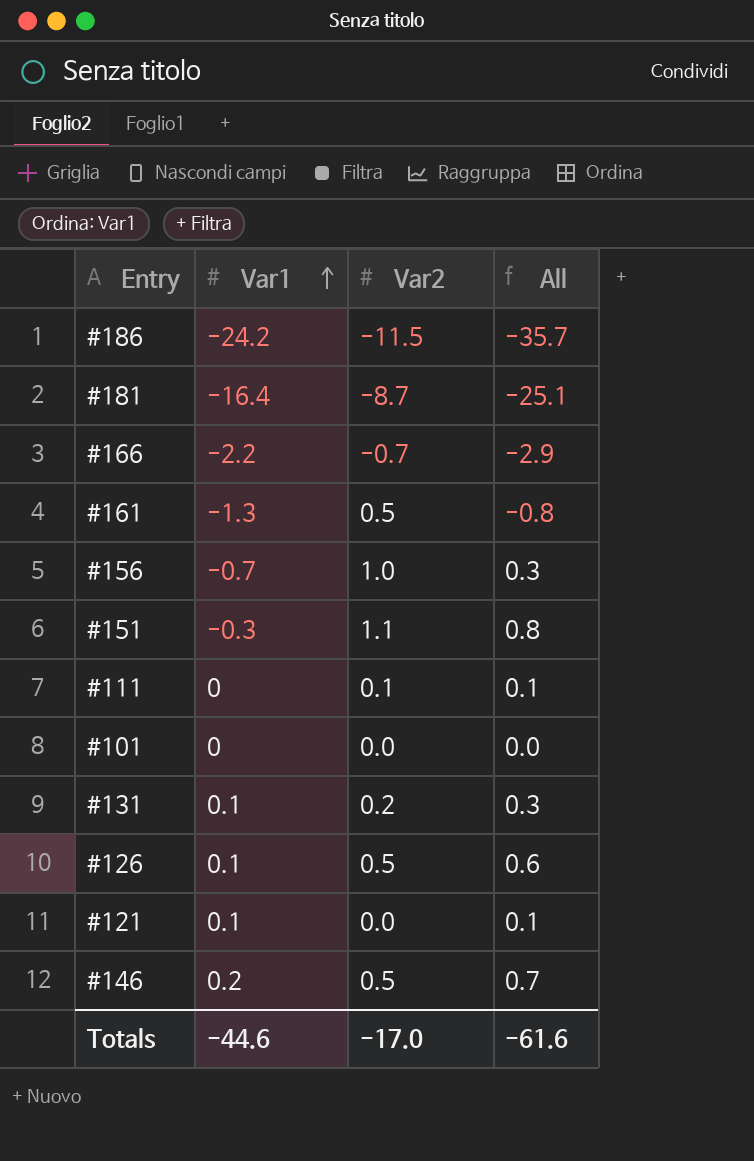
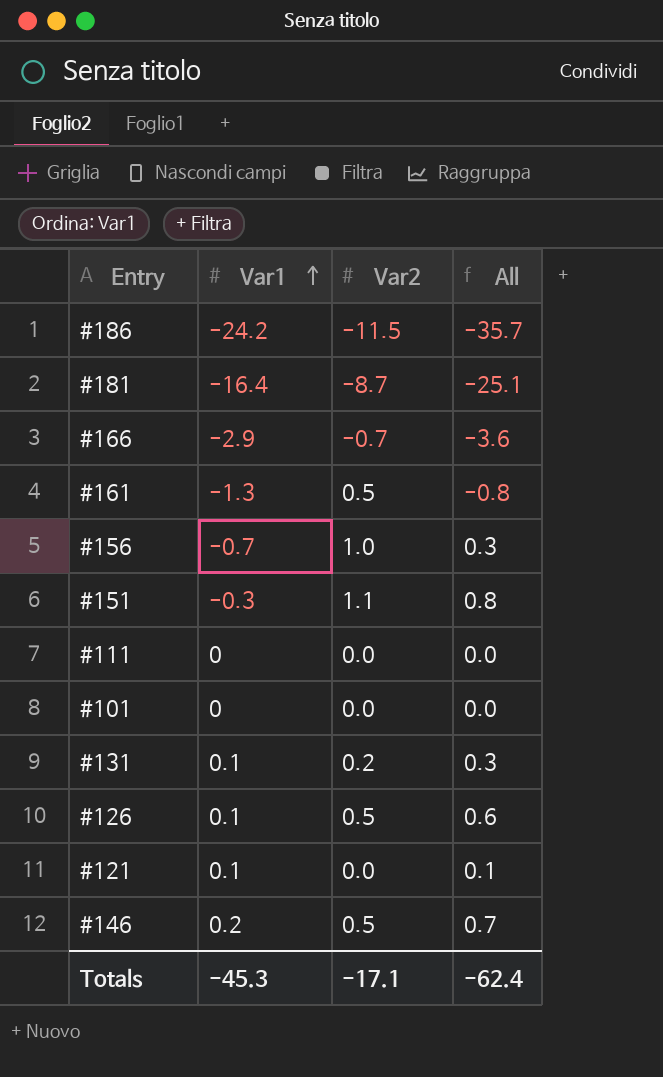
#166 | Var1: -2.2 -> -2.9
#166 | All: -2.9 -> -3.6
#111 | Var2: 0.1 -> 0.0
#111 | All: 0.1 -> 0.0
Totals | Var1: -44.6 -> -45.3
Totals | Var2: -17.0 -> -17.1
Totals | All: -61.6 -> -62.4

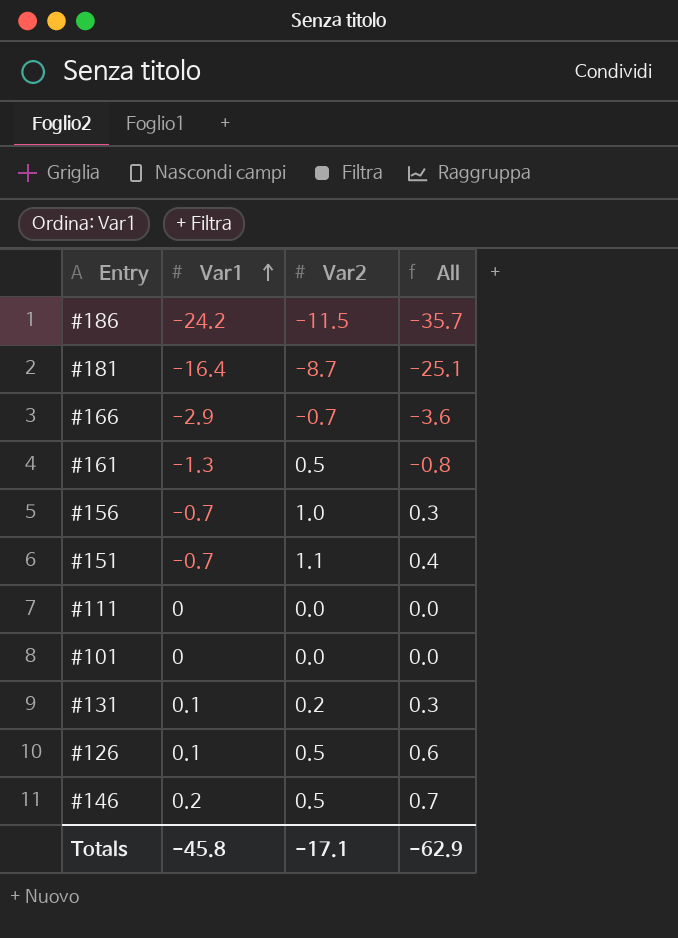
row #121: 0.1 | 0.0 | 0.1 -> none
#151 | Var1: -0.3 -> -0.7
#151 | All: 0.8 -> 0.4
Totals | Var1: -45.3 -> -45.8
Totals | All: -62.4 -> -62.9

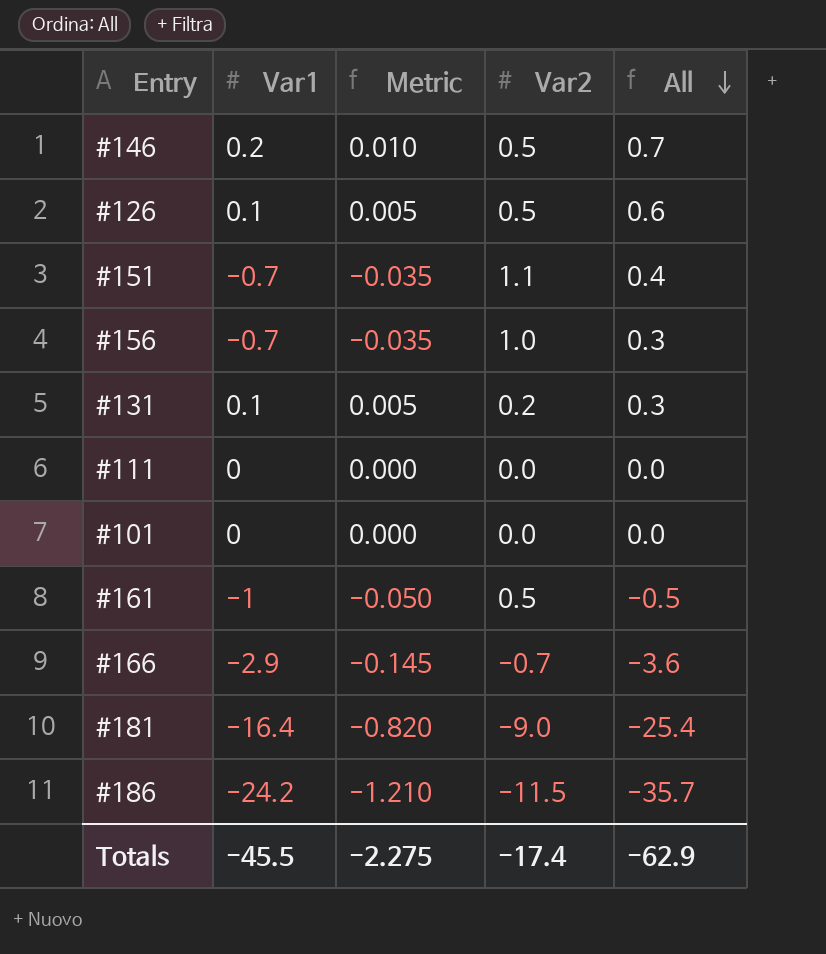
row order: Var1 ascending -> All descending
column Metric | formula: none -> [Var1] * 0.05
#161 | Var1: -1.3 -> -1
#161 | All: -0.8 -> -0.5
#181 | Var2: -8.7 -> -9.0
#181 | All: -25.1 -> -25.4
Totals | Var1: -45.8 -> -45.5
Totals | Var2: -17.1 -> -17.4

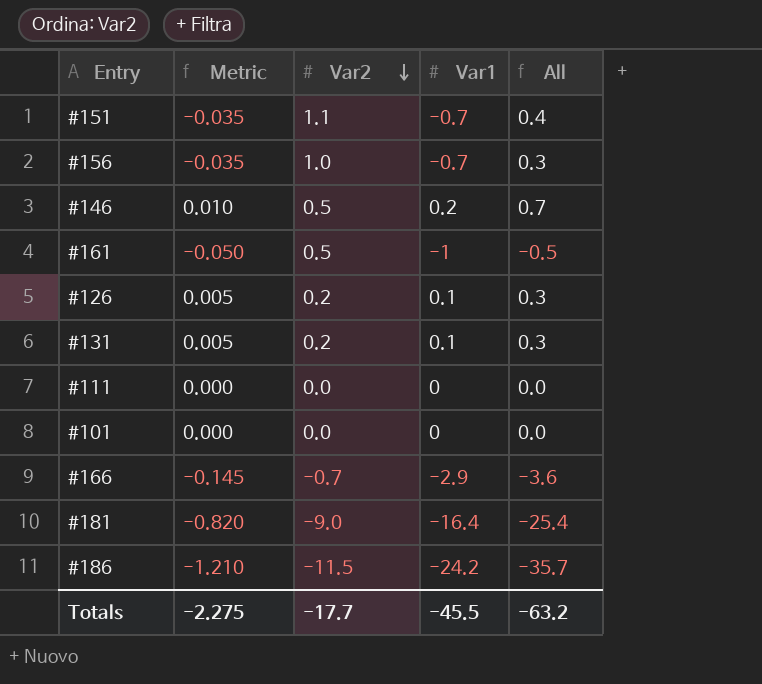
row order: All descending -> Var2 descending
column Var1 | position: 2 -> 4
#126 | Var2: 0.5 -> 0.2
#126 | All: 0.6 -> 0.3
Totals | Var2: -17.4 -> -17.7
Totals | All: -62.9 -> -63.2

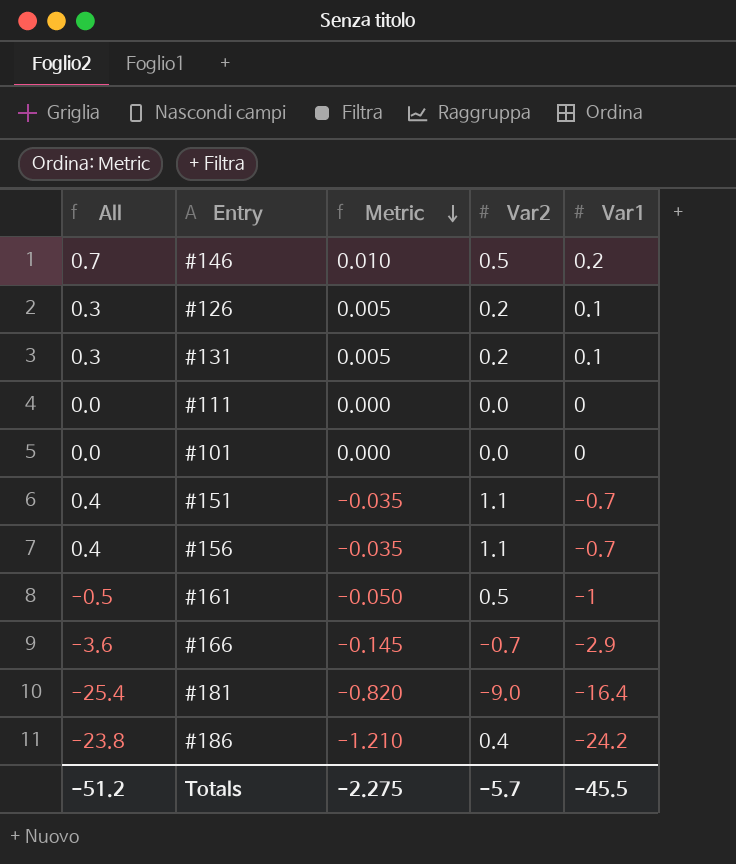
row order: Var2 descending -> Metric descending
column All | position: 5 -> 1
#156 | All: 0.3 -> 0.4
#156 | Var2: 1.0 -> 1.1
#186 | All: -35.7 -> -23.8
#186 | Var2: -11.5 -> 0.4
Totals | All: -63.2 -> -51.2
Totals | Var2: -17.7 -> -5.7

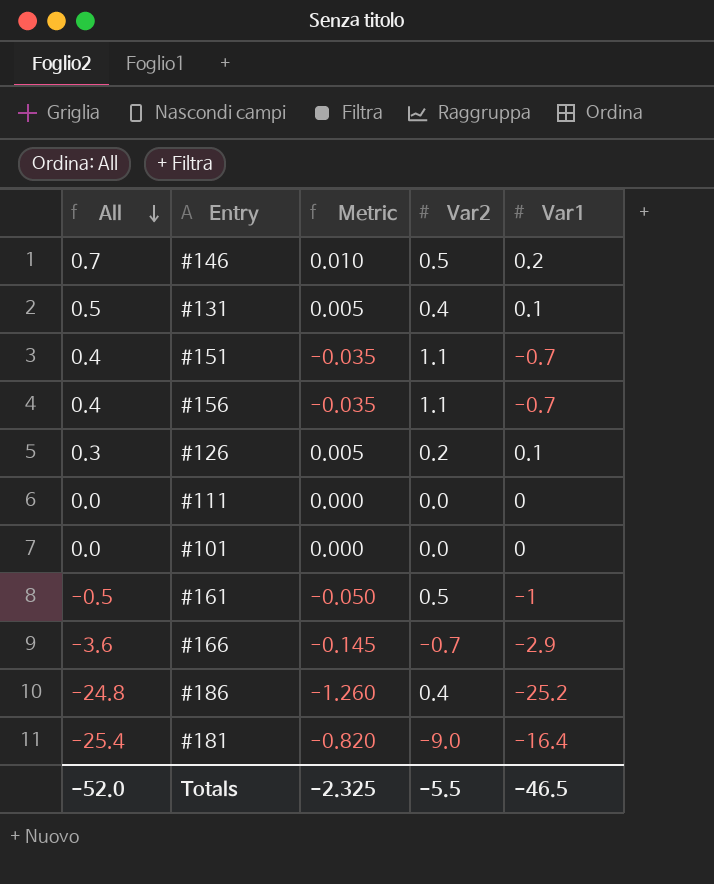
row order: Metric descending -> All descending
#131 | All: 0.3 -> 0.5
#131 | Var2: 0.2 -> 0.4
#186 | All: -23.8 -> -24.8
#186 | Metric: -1.210 -> -1.260
#186 | Var1: -24.2 -> -25.2
Totals | All: -51.2 -> -52.0
Totals | Metric: -2.275 -> -2.325
Totals | Var2: -5.7 -> -5.5
Totals | Var1: -45.5 -> -46.5

